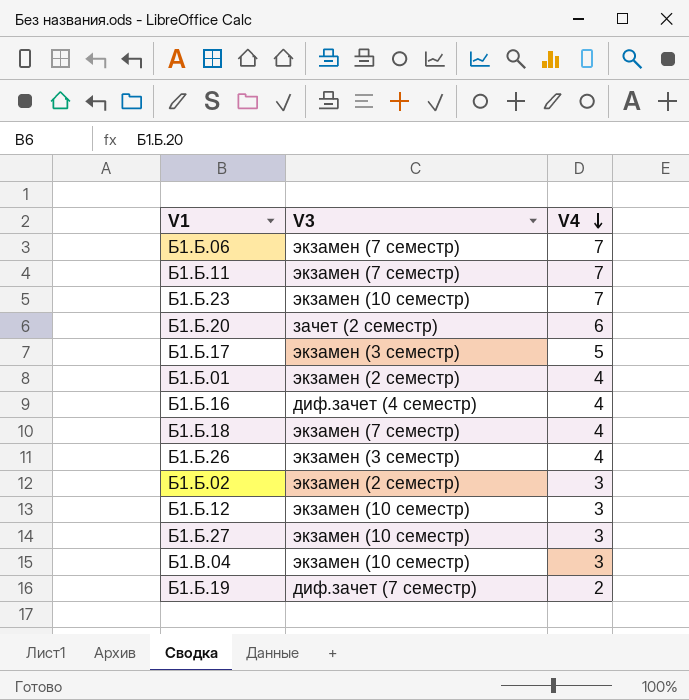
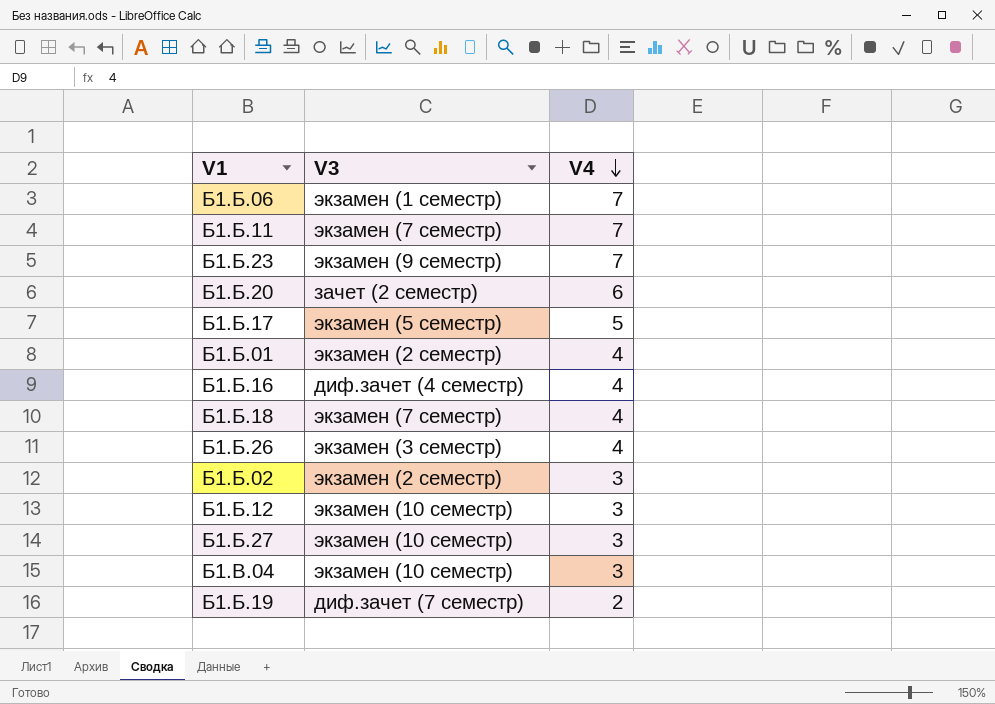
Б1.Б.06 | V3: экзамен (7 семестр) -> экзамен (1 семестр)
Б1.Б.23 | V3: экзамен (10 семестр) -> экзамен (9 семестр)
Б1.Б.17 | V3: экзамен (3 семестр) -> экзамен (5 семестр)

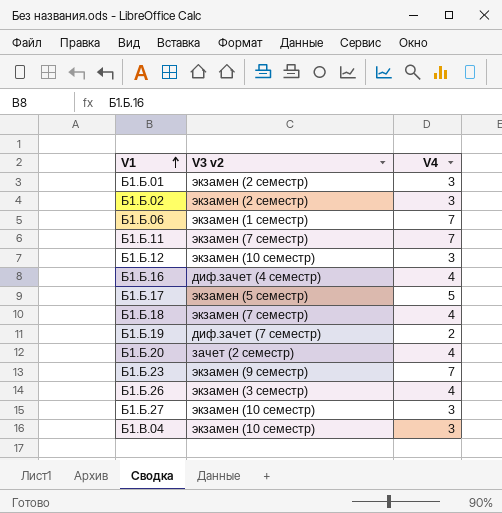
row order: V4 descending -> V1 ascending
column name: V3 -> V3 v2
Б1.Б.01 | V4: 4 -> 3
Б1.Б.20 | V4: 6 -> 4

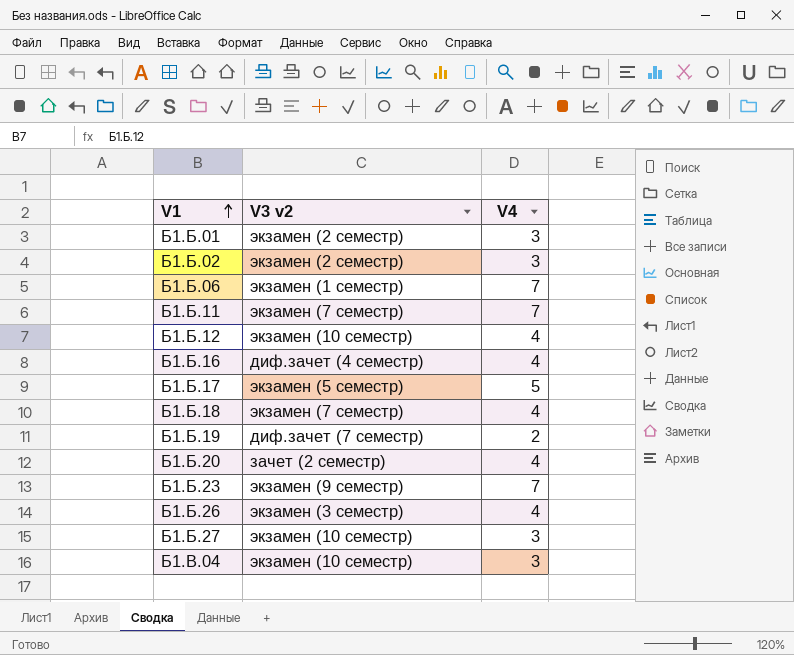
Б1.Б.12 | V4: 3 -> 4

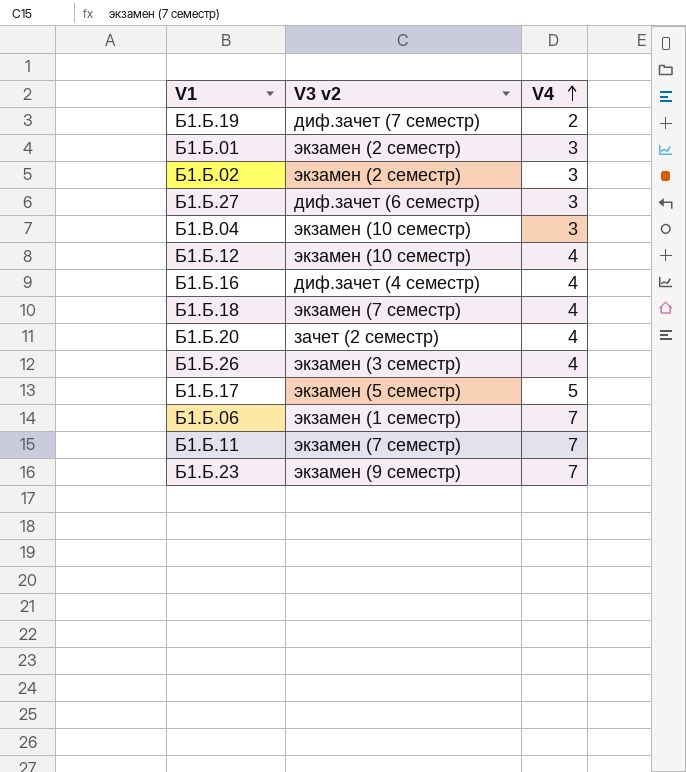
row order: V1 ascending -> V4 ascending
Б1.Б.27 | V3 v2: экзамен (10 семестр) -> диф.зачет (6 семестр)

